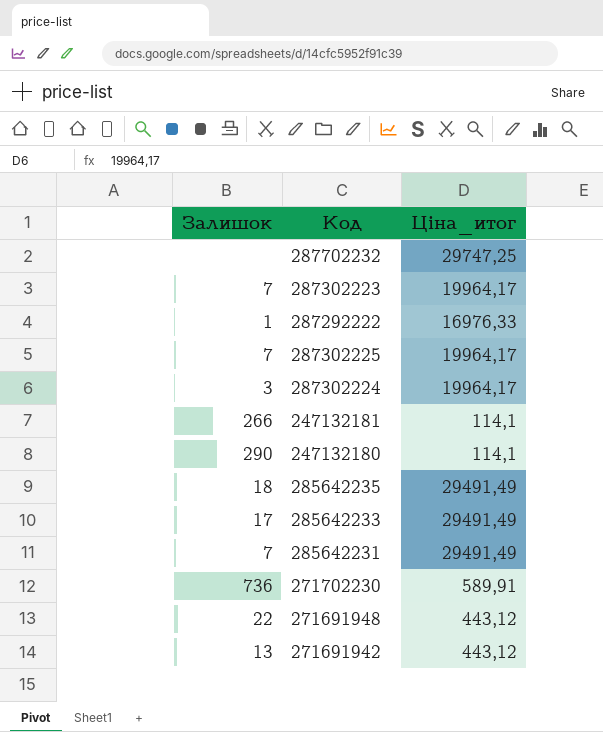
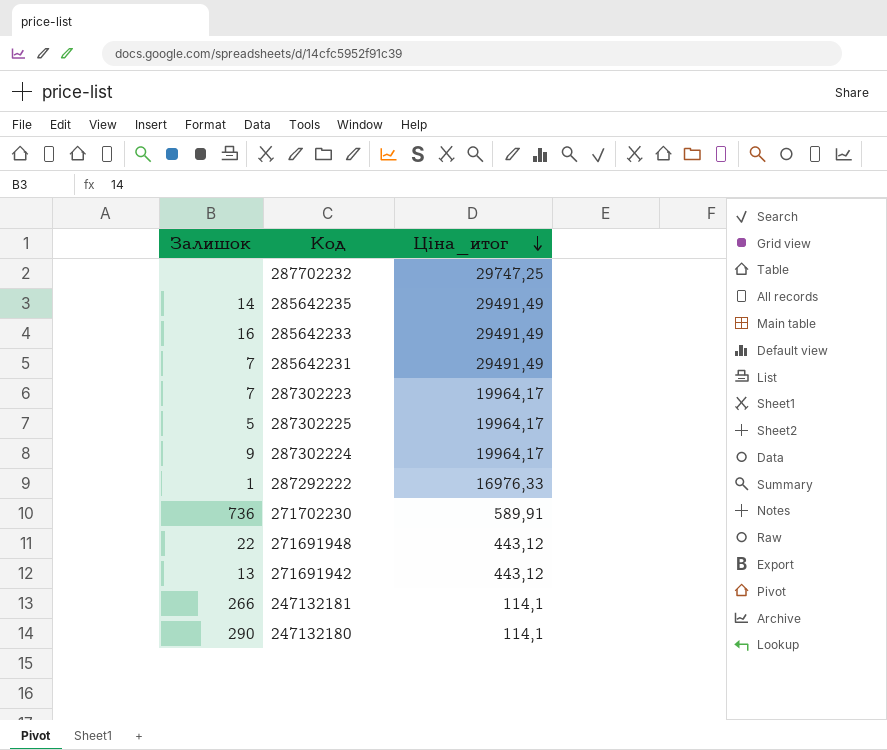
row order: none -> Ціна_итог descending
285642235 | Залишок: 18 -> 14
285642233 | Залишок: 17 -> 16
287302225 | Залишок: 7 -> 5
287302224 | Залишок: 3 -> 9

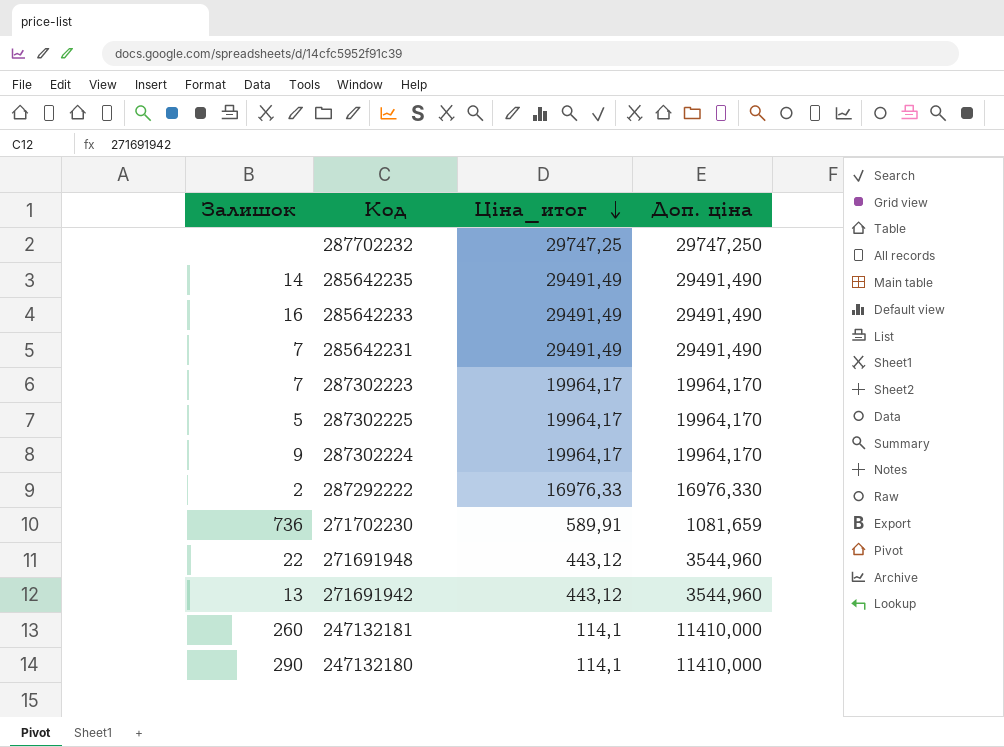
column Доп. ціна | position: none -> 4
287292222 | Залишок: 1 -> 2
247132181 | Залишок: 266 -> 260

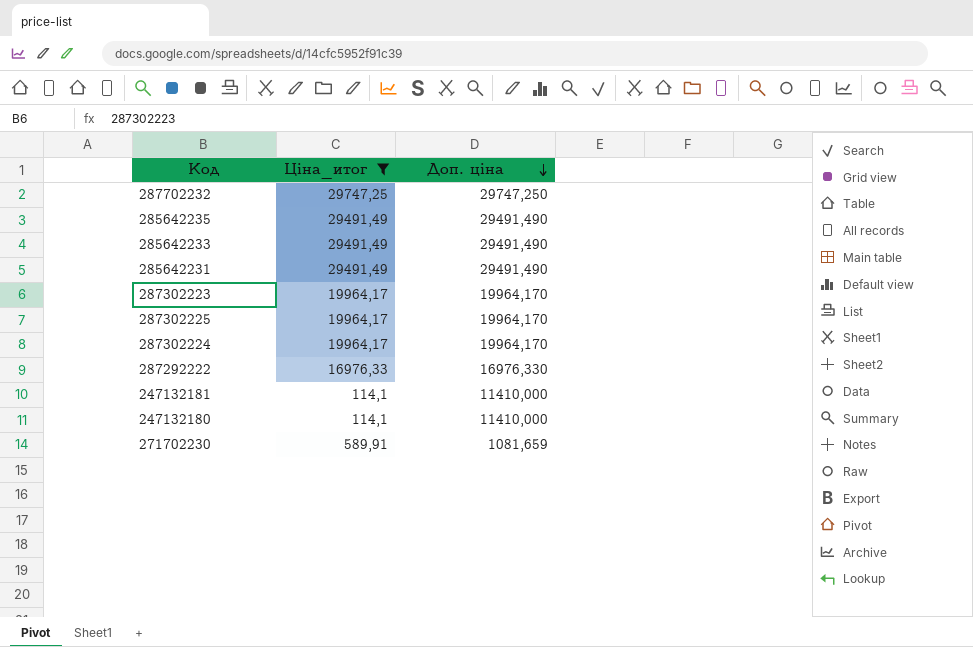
filter: none -> Ціна_итог != 443,12
row order: Ціна_итог descending -> Доп. ціна descending
column Залишок | position: 1 -> none

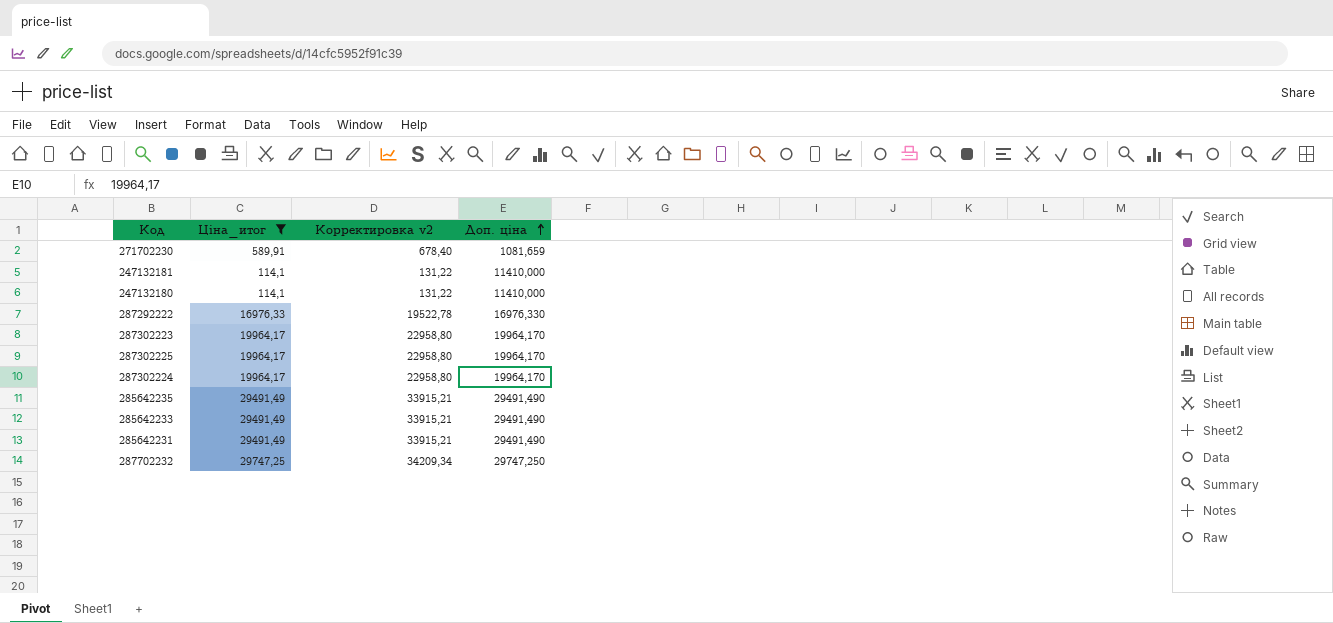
row order: Доп. ціна descending -> Доп. ціна ascending
column Корректировка v2 | formula: none -> [Ціна_итог] * 1,15

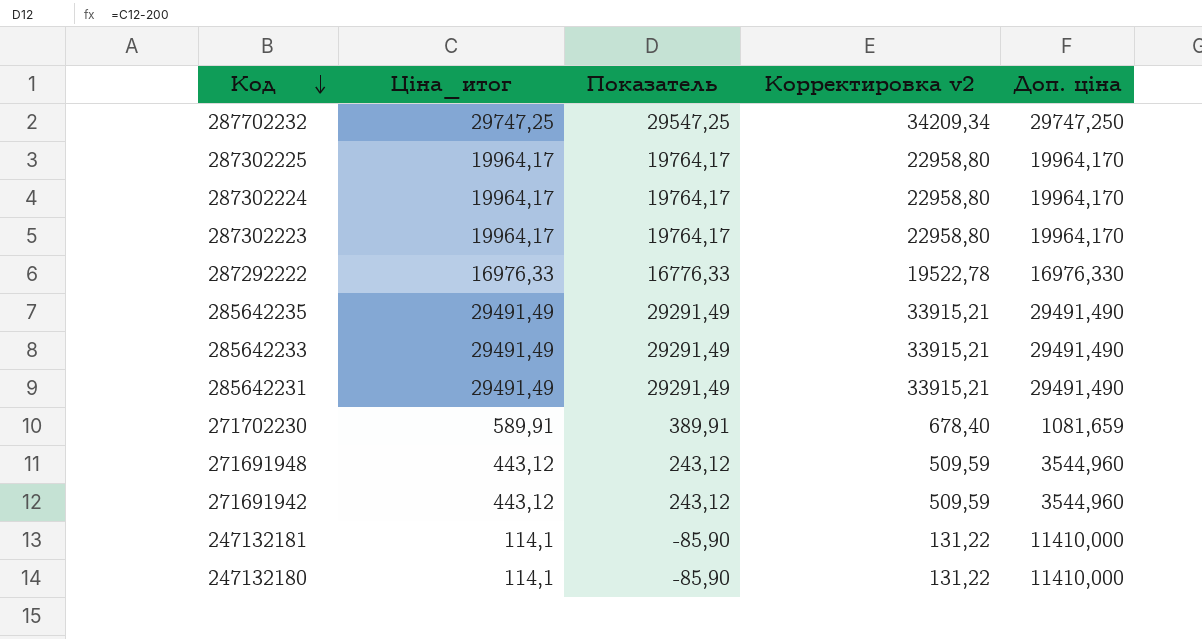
filter: Ціна_итог != 443,12 -> none
row order: Доп. ціна ascending -> Код descending
column Показатель | formula: none -> [Ціна_итог] - 200

